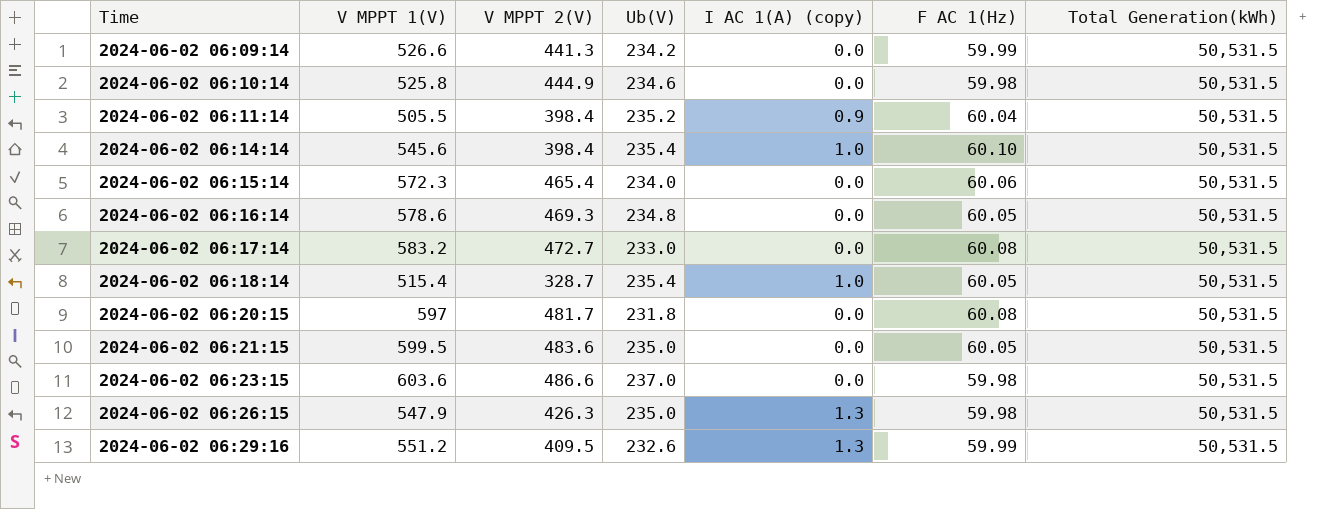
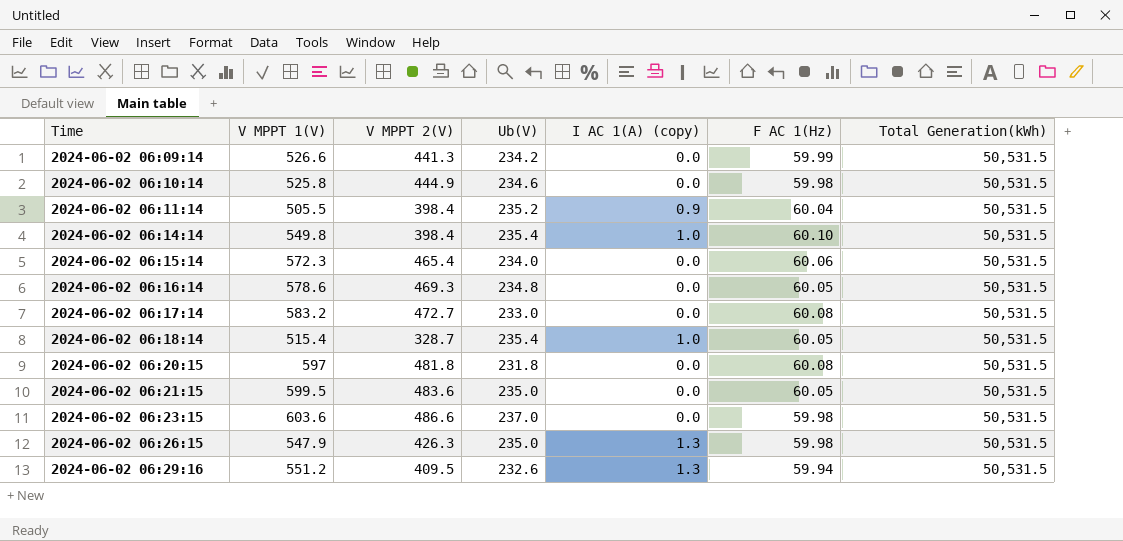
2024-06-02 06:14:14 | V MPPT 1(V): 545.6 -> 549.8
2024-06-02 06:20:15 | V MPPT 2(V): 481.7 -> 481.8
2024-06-02 06:29:16 | F AC 1(Hz): 59.99 -> 59.94

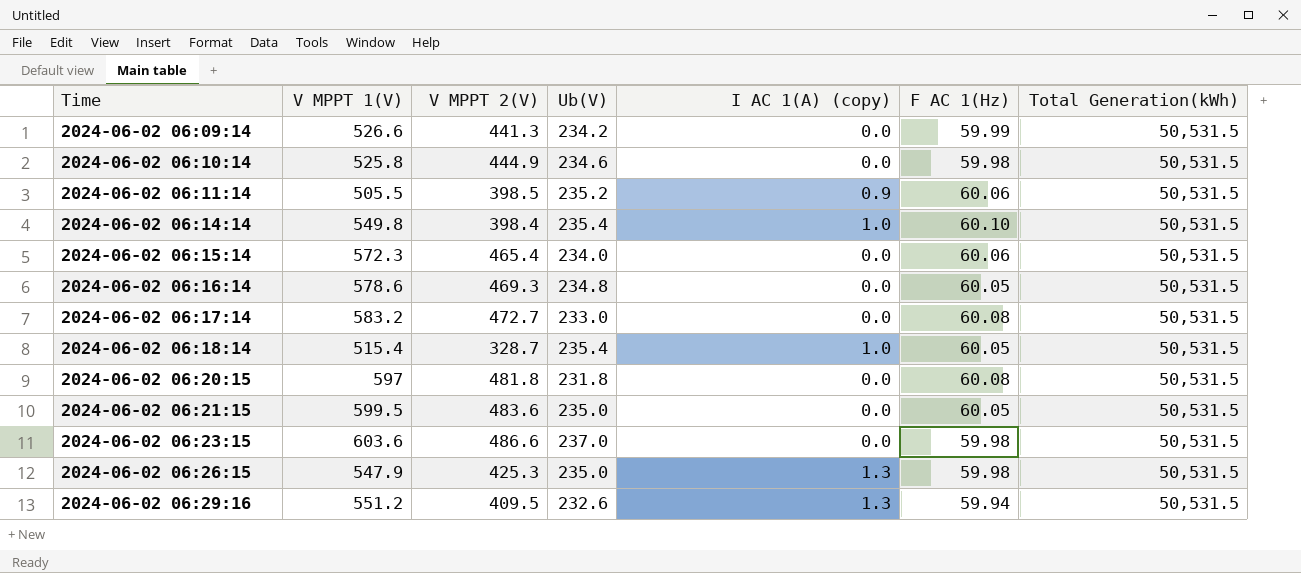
2024-06-02 06:11:14 | V MPPT 2(V): 398.4 -> 398.5
2024-06-02 06:11:14 | F AC 1(Hz): 60.04 -> 60.06
2024-06-02 06:26:15 | V MPPT 2(V): 426.3 -> 425.3

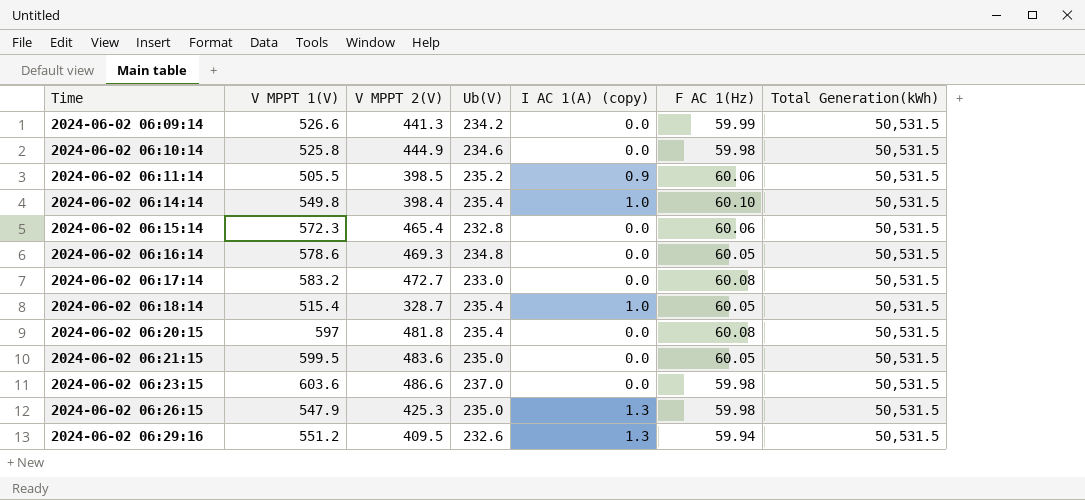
2024-06-02 06:15:14 | Ub(V): 234.0 -> 232.8
2024-06-02 06:20:15 | Ub(V): 231.8 -> 235.4

